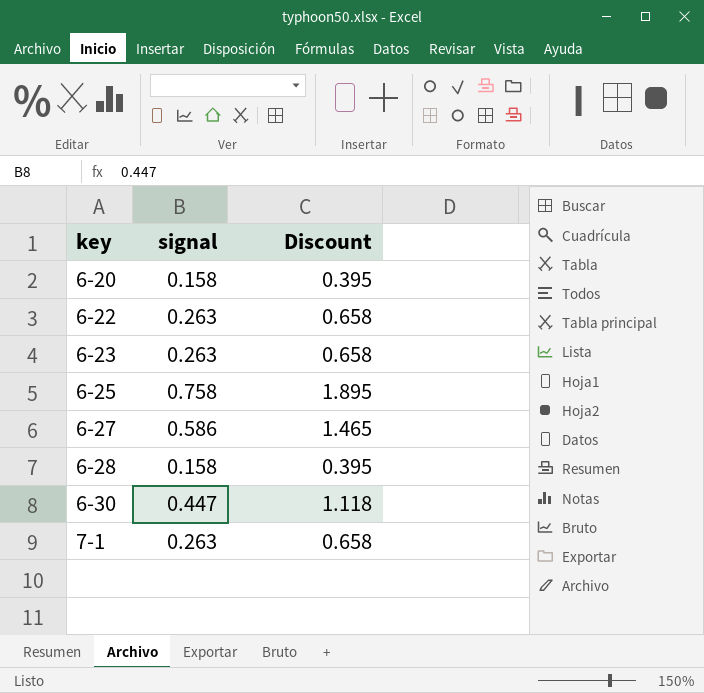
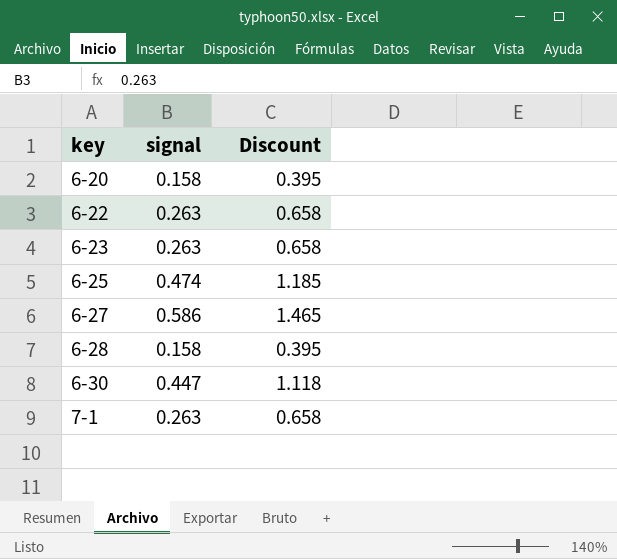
6-25 | signal: 0.758 -> 0.474
6-25 | Discount: 1.895 -> 1.185

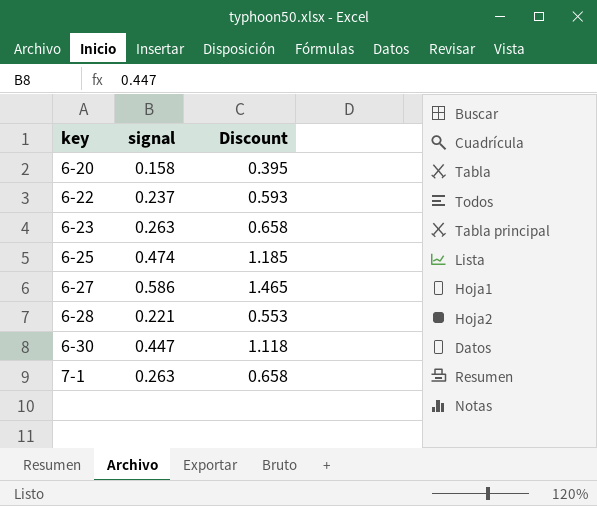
6-22 | signal: 0.263 -> 0.237
6-22 | Discount: 0.658 -> 0.593
6-28 | signal: 0.158 -> 0.221
6-28 | Discount: 0.395 -> 0.553

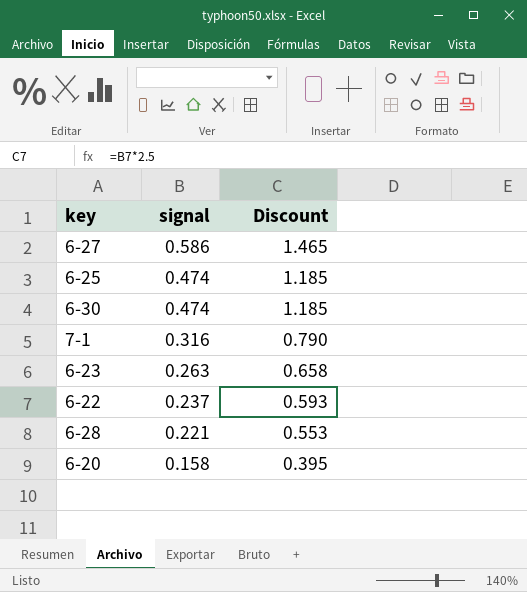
row order: key ascending -> signal descending
6-30 | signal: 0.447 -> 0.474
6-30 | Discount: 1.118 -> 1.185
7-1 | signal: 0.263 -> 0.316
7-1 | Discount: 0.658 -> 0.790

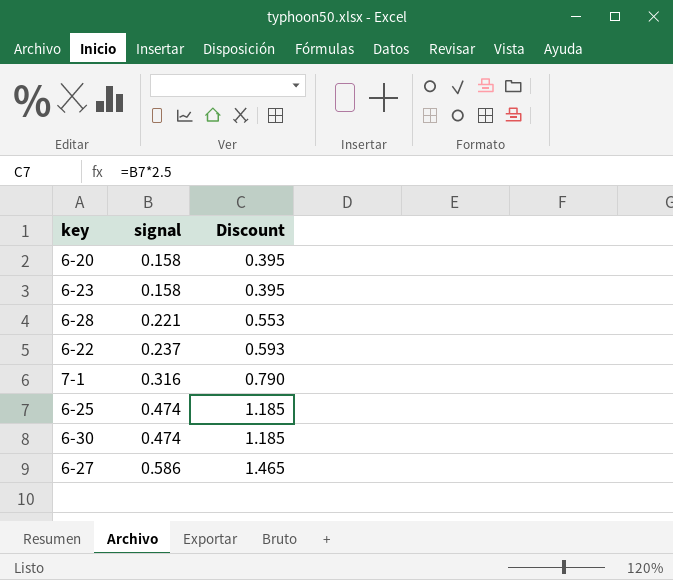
row order: signal descending -> signal ascending
6-23 | signal: 0.263 -> 0.158
6-23 | Discount: 0.658 -> 0.395

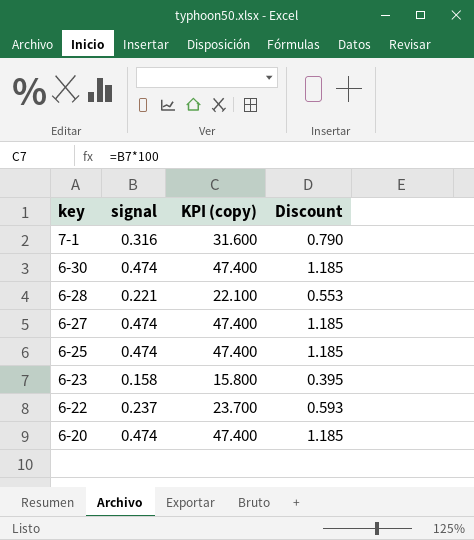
row order: signal ascending -> key descending
column KPI (copy) | formula: none -> [signal] * 100
6-27 | signal: 0.586 -> 0.474
6-27 | Discount: 1.465 -> 1.185
6-20 | signal: 0.158 -> 0.474
6-20 | Discount: 0.395 -> 1.185

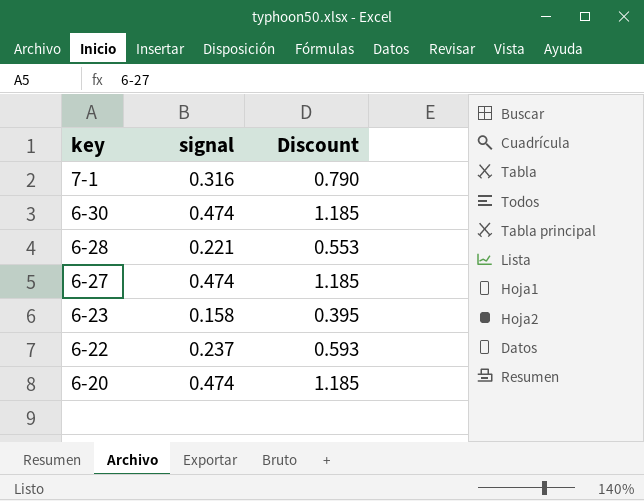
column KPI (copy) | formula: [signal] * 100 -> none
row 6-25: 0.474 | 47.400 | 1.185 -> none

